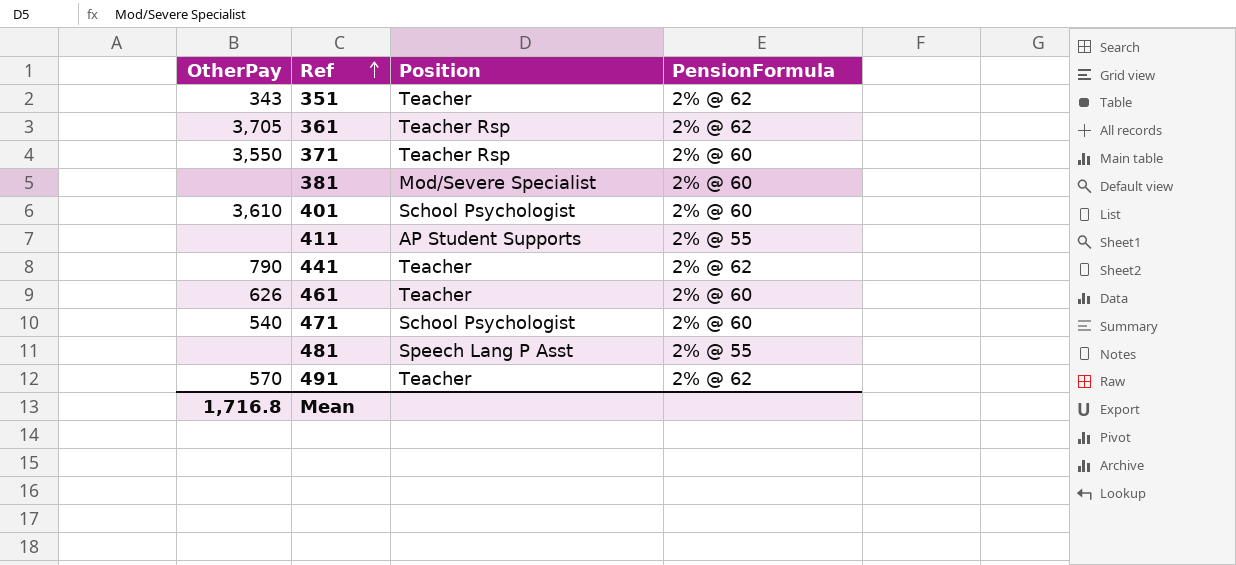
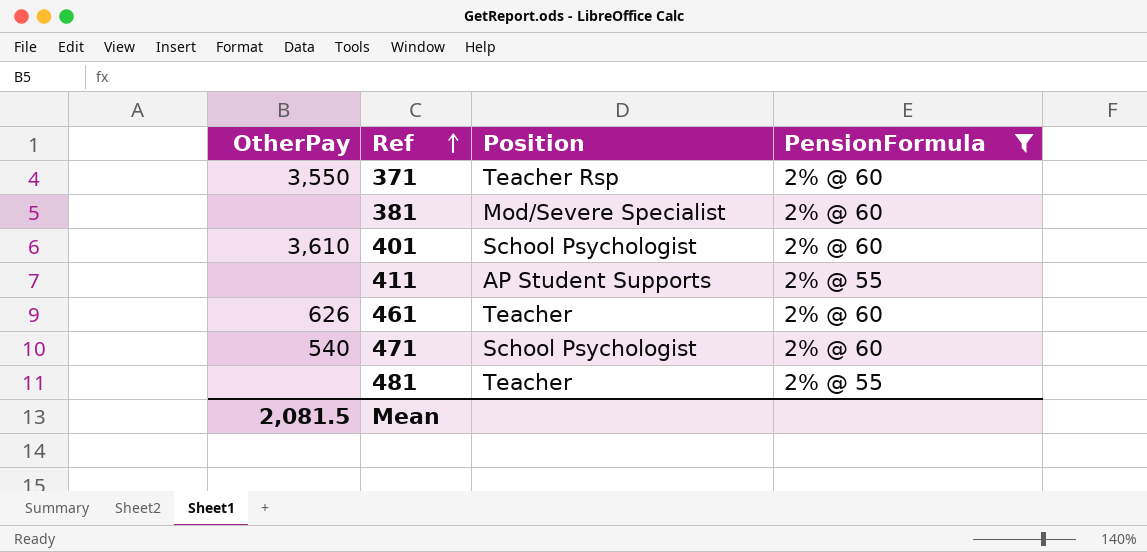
filter: none -> PensionFormula != 2% @ 62
481 | Position: Speech Lang P Asst -> Teacher
Mean | OtherPay: 1,716.8 -> 2,081.5

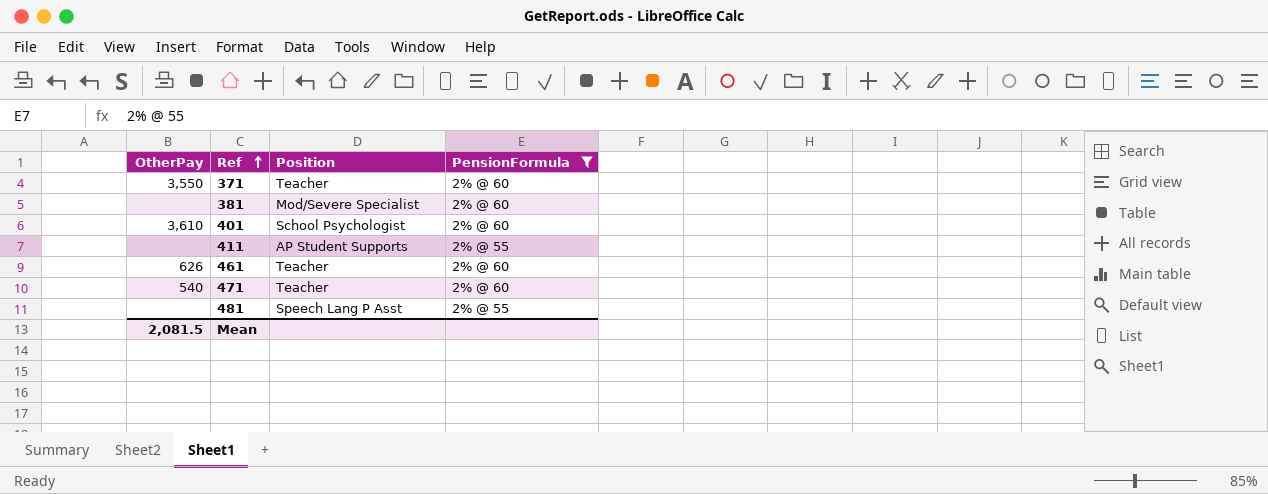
371 | Position: Teacher Rsp -> Teacher
471 | Position: School Psychologist -> Teacher
481 | Position: Teacher -> Speech Lang P Asst

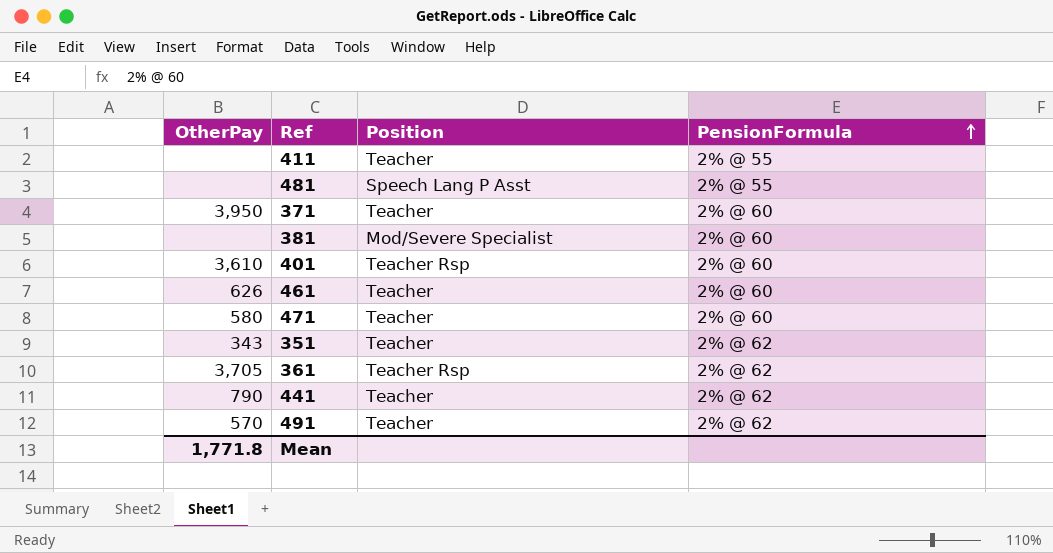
filter: PensionFormula != 2% @ 62 -> none
row order: Ref ascending -> PensionFormula ascending
411 | Position: AP Student Supports -> Teacher
371 | OtherPay: 3,550 -> 3,950
401 | Position: School Psychologist -> Teacher Rsp
471 | OtherPay: 540 -> 580
Mean | OtherPay: 2,081.5 -> 1,771.8

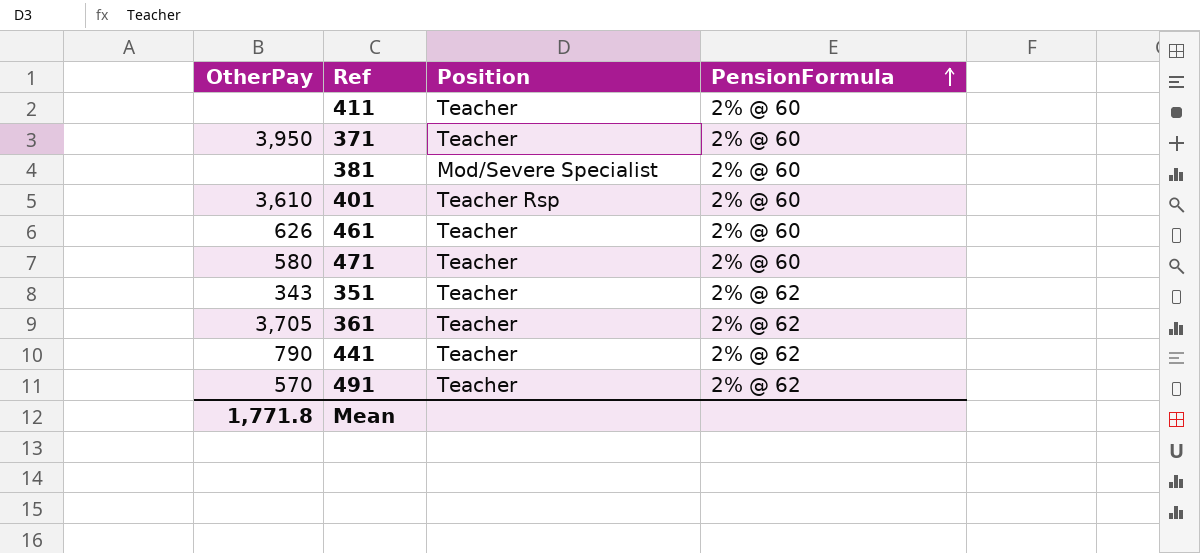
row 481: none | Speech Lang P Asst | 2% @ 55 -> none
411 | PensionFormula: 2% @ 55 -> 2% @ 60
361 | Position: Teacher Rsp -> Teacher

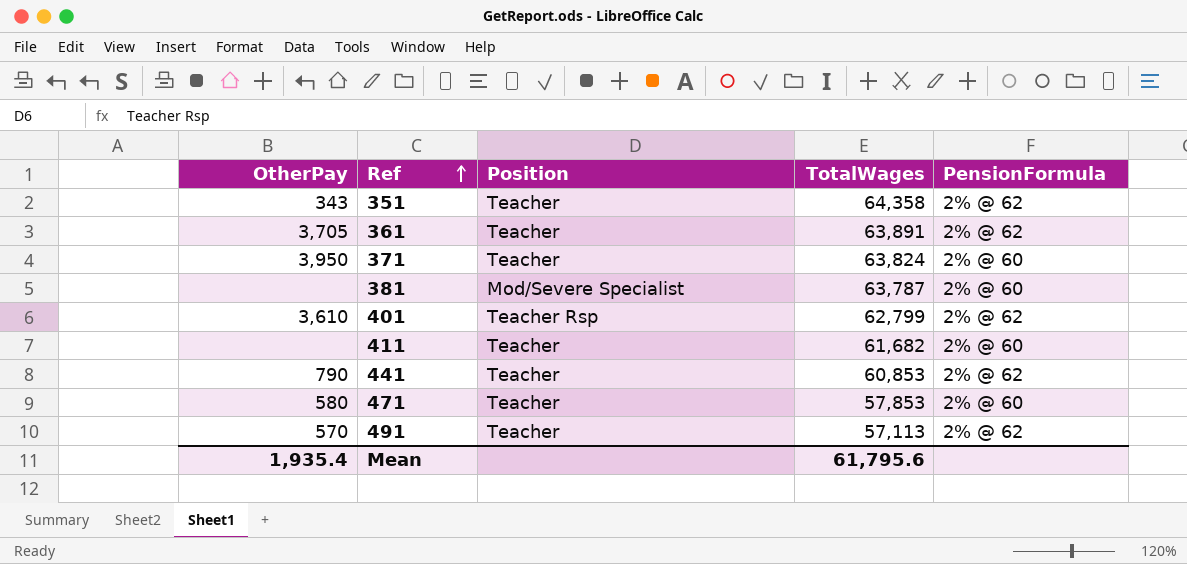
row order: PensionFormula ascending -> Ref ascending
column TotalWages | position: none -> 4
row 461: 626 | Teacher | 2% @ 60 -> none
401 | PensionFormula: 2% @ 60 -> 2% @ 62
Mean | OtherPay: 1,771.8 -> 1,935.4

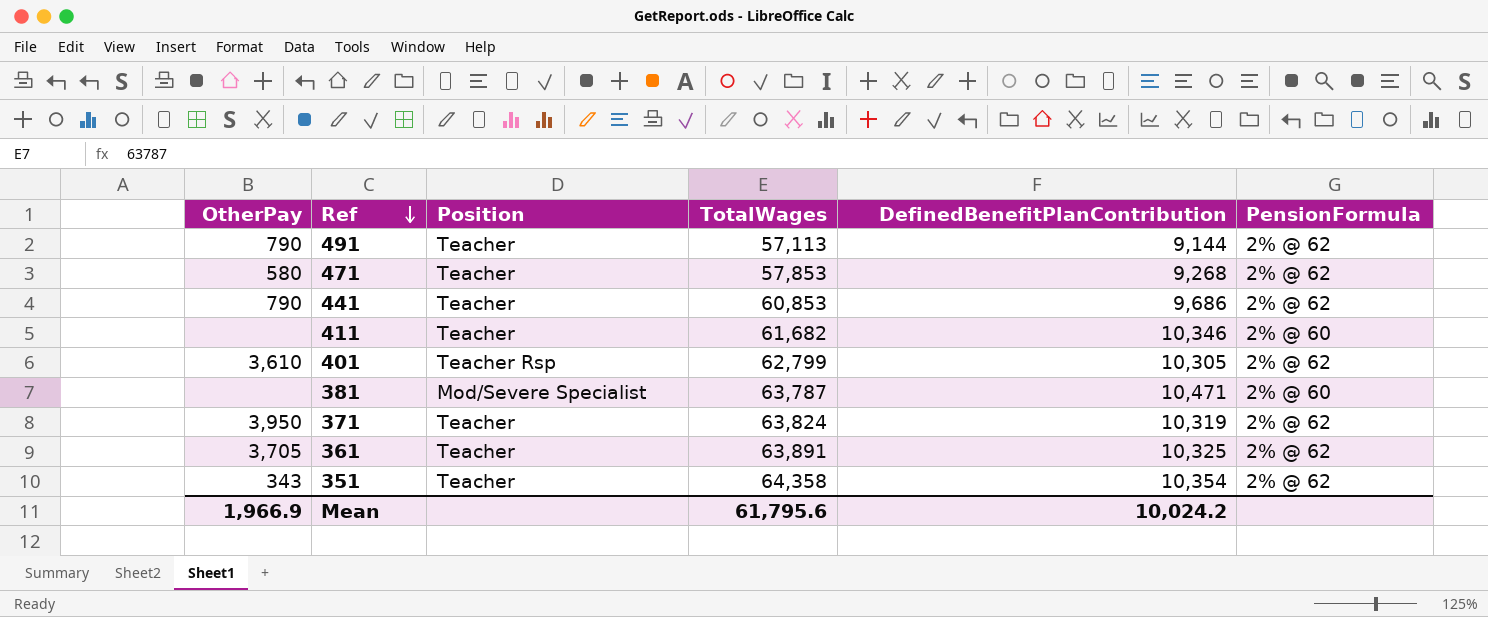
row order: Ref ascending -> Ref descending
column DefinedBenefitPlanContribution | position: none -> 5
491 | OtherPay: 570 -> 790
471 | PensionFormula: 2% @ 60 -> 2% @ 62
371 | PensionFormula: 2% @ 60 -> 2% @ 62
Mean | OtherPay: 1,935.4 -> 1,966.9

